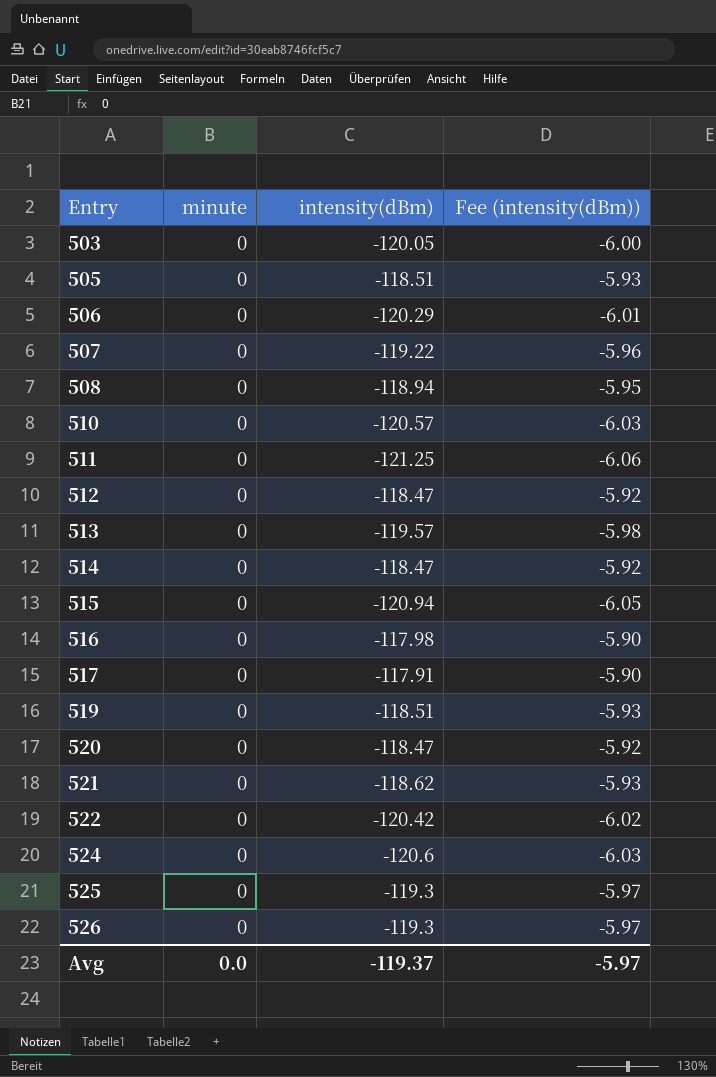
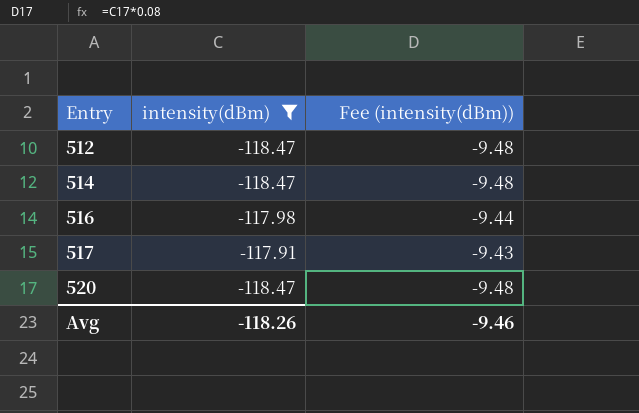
filter: none -> intensity(dBm) >= -118.47
column minute | position: 2 -> none
column Fee (intensity(dBm)) | formula: [intensity(dBm)] * 0.05 -> [intensity(dBm)] * 0.08
Avg | intensity(dBm): -119.37 -> -118.26
Avg | Fee (intensity(dBm)): -5.97 -> -9.46

